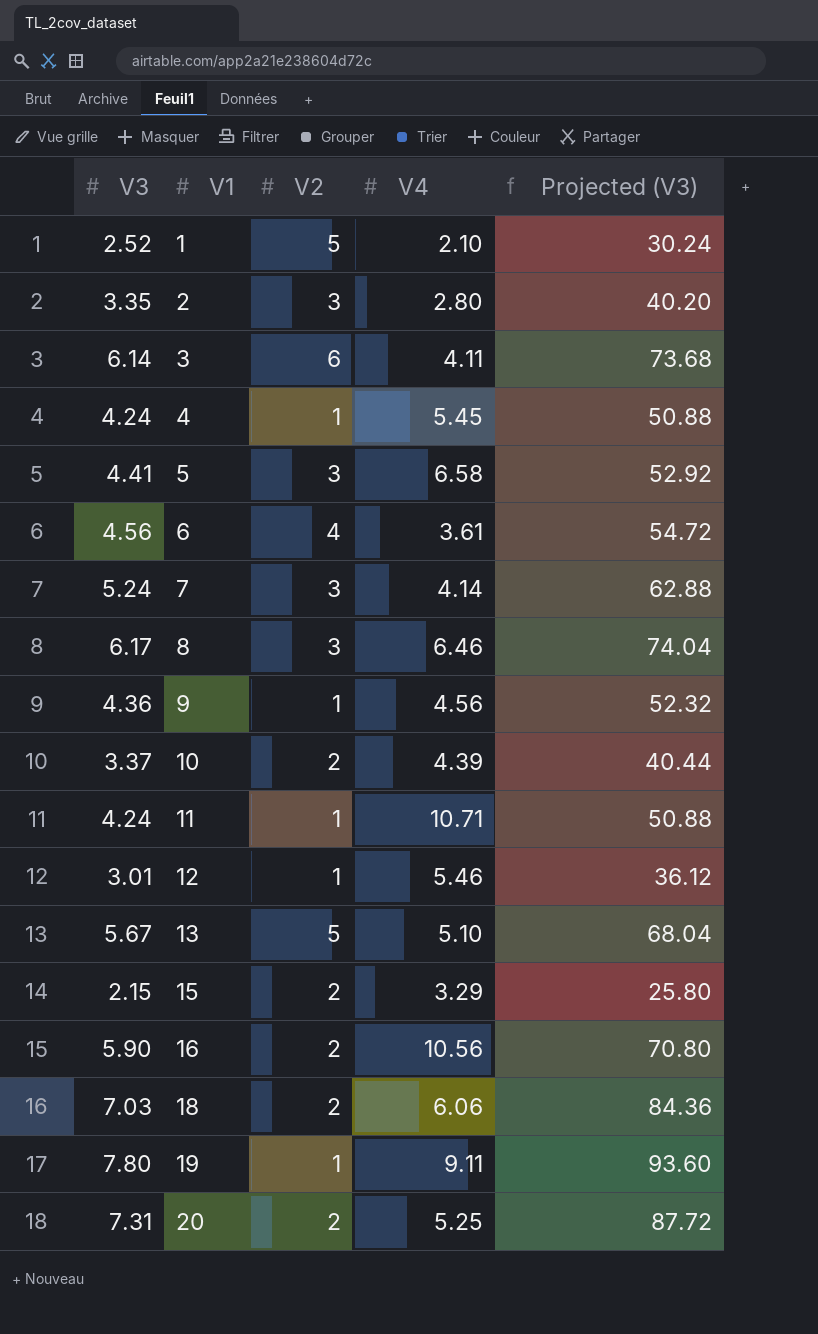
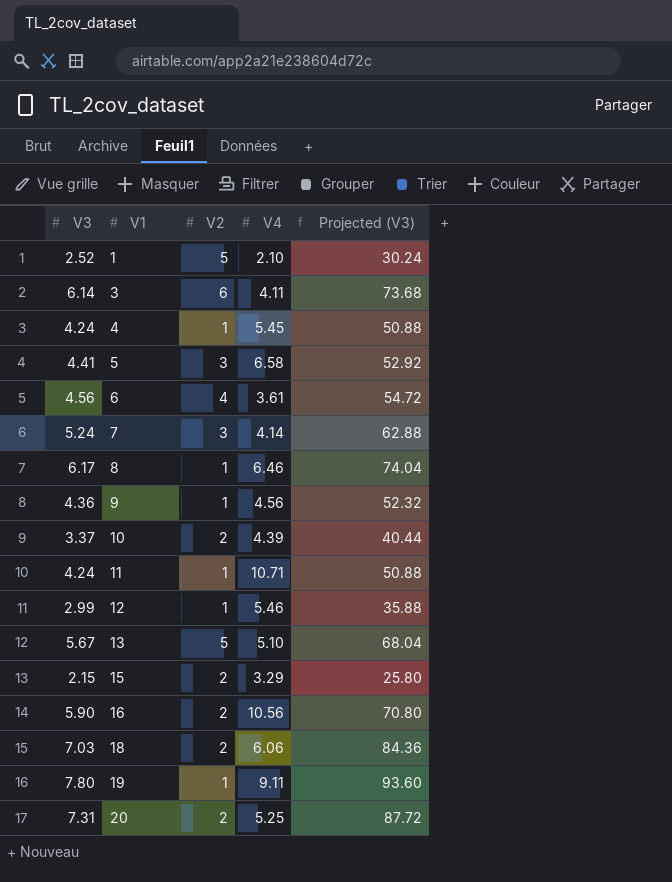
row 2: 3.35 | 3 | 2.80 | 40.20 -> none
8 | V2: 3 -> 1
12 | V3: 3.01 -> 2.99
12 | Projected (V3): 36.12 -> 35.88

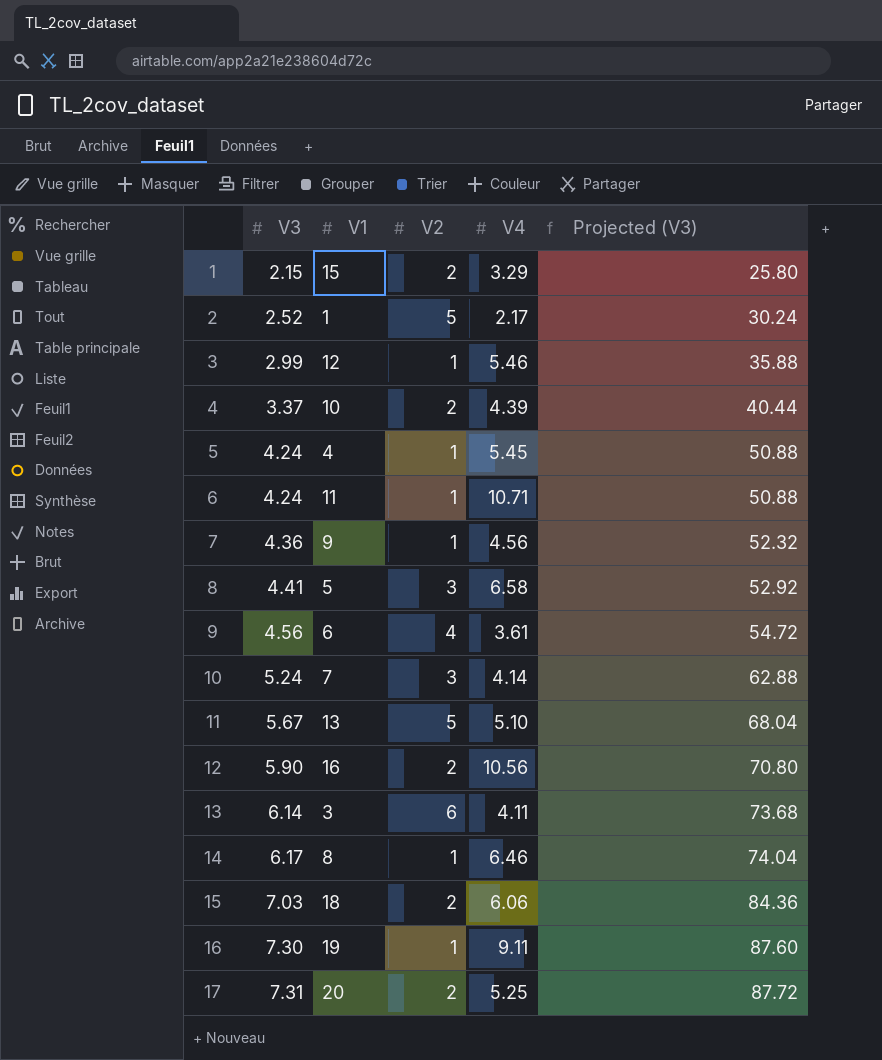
row order: V1 ascending -> V3 ascending
1 | V4: 2.10 -> 2.17
19 | V3: 7.80 -> 7.30
19 | Projected (V3): 93.60 -> 87.60

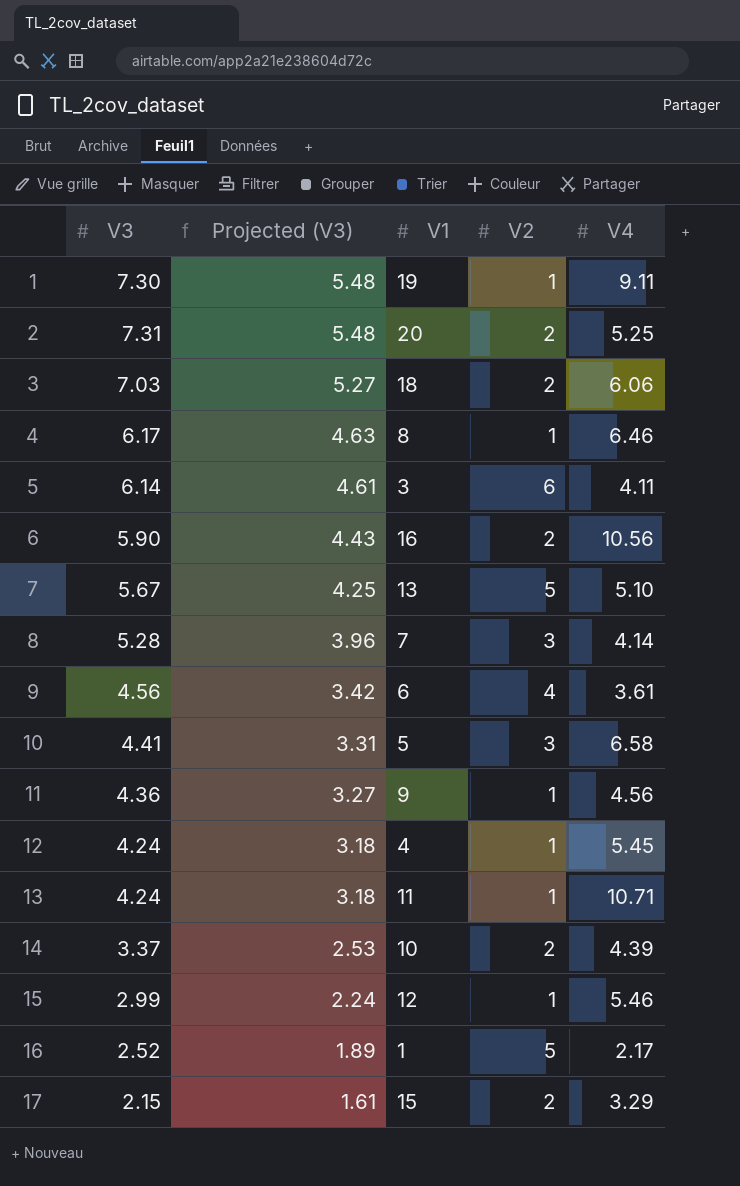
row order: V3 ascending -> Projected (V3) descending
column Projected (V3) | formula: [V3] * 12 -> [V3] * 0.75
column Projected (V3) | position: 5 -> 2
7 | V3: 5.24 -> 5.28

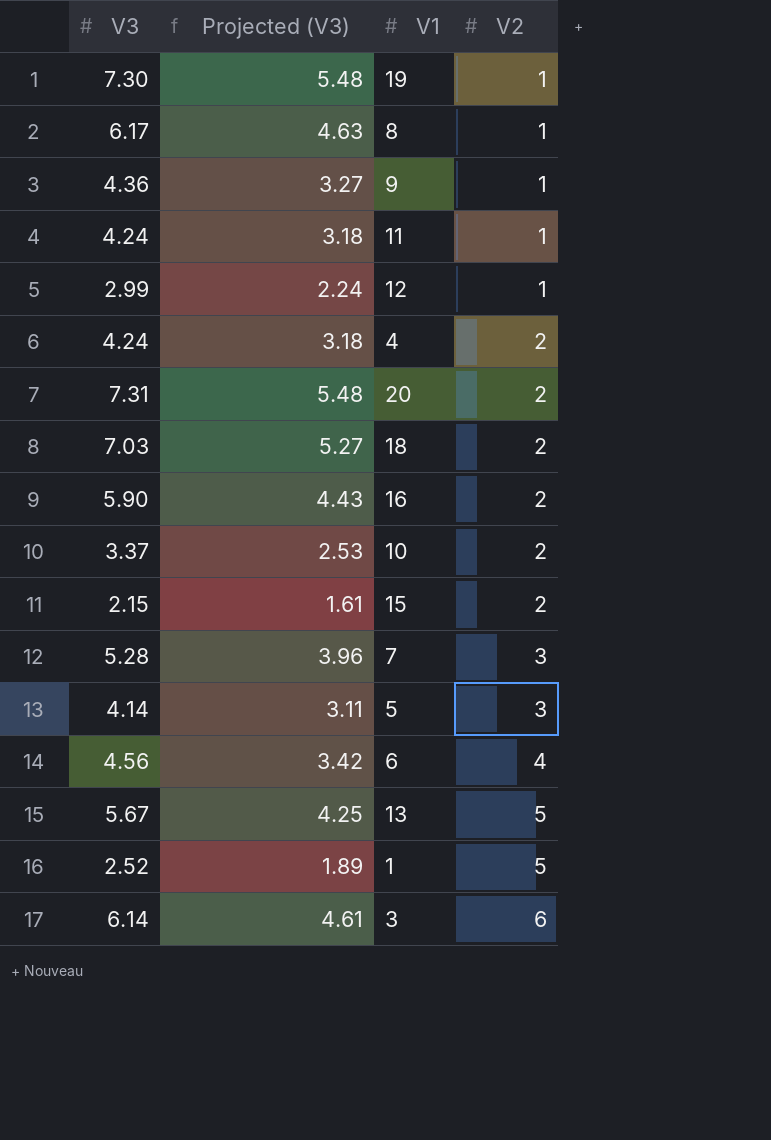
row order: Projected (V3) descending -> V2 ascending
column V4 | position: 5 -> none
4 | V2: 1 -> 2
5 | V3: 4.41 -> 4.14
5 | Projected (V3): 3.31 -> 3.11

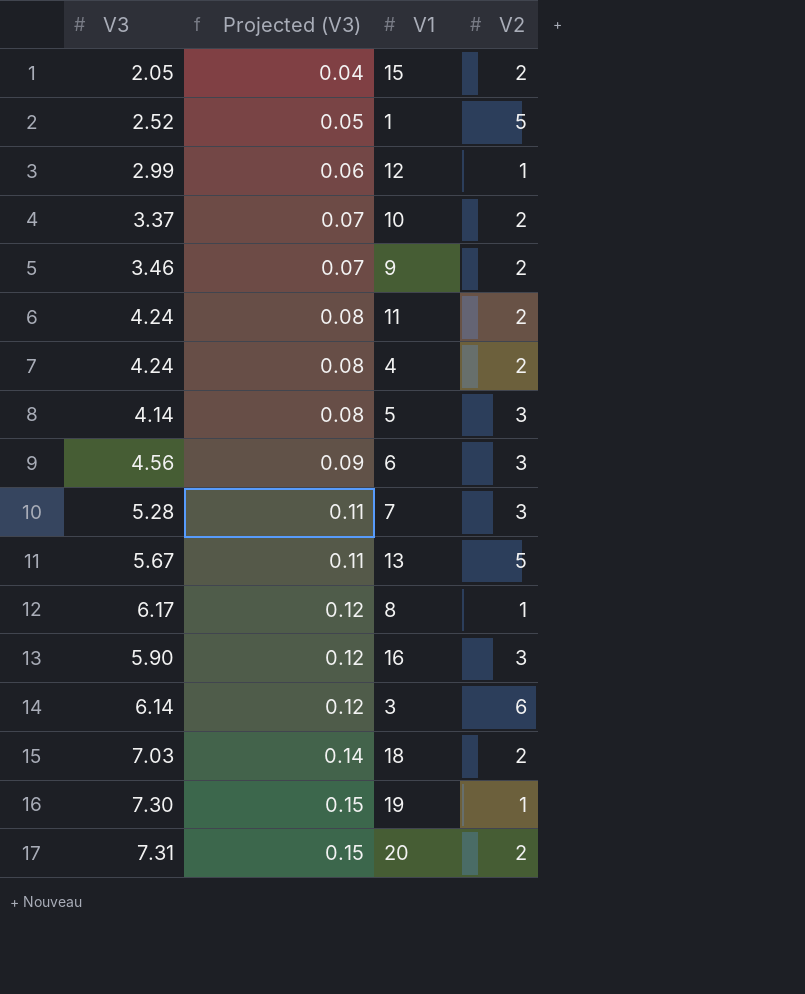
row order: V2 ascending -> Projected (V3) ascending
column Projected (V3) | formula: [V3] * 0.75 -> [V3] * 0.02
15 | V3: 2.15 -> 2.05
9 | V3: 4.36 -> 3.46
9 | V2: 1 -> 2
11 | V2: 1 -> 2
6 | V2: 4 -> 3
16 | V2: 2 -> 3

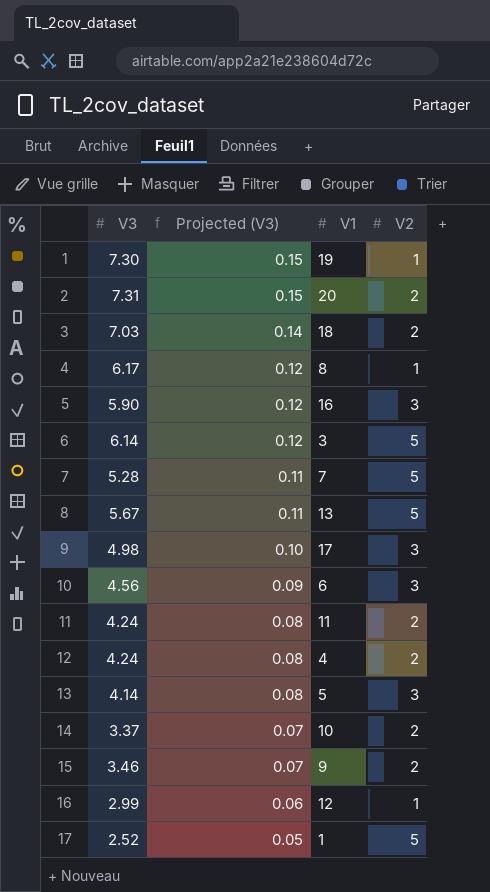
row order: Projected (V3) ascending -> Projected (V3) descending
row 15: 2.05 | 0.04 | 2 -> none
3 | V2: 6 -> 5
7 | V2: 3 -> 5
row 17: none -> 4.98 | 0.10 | 3

